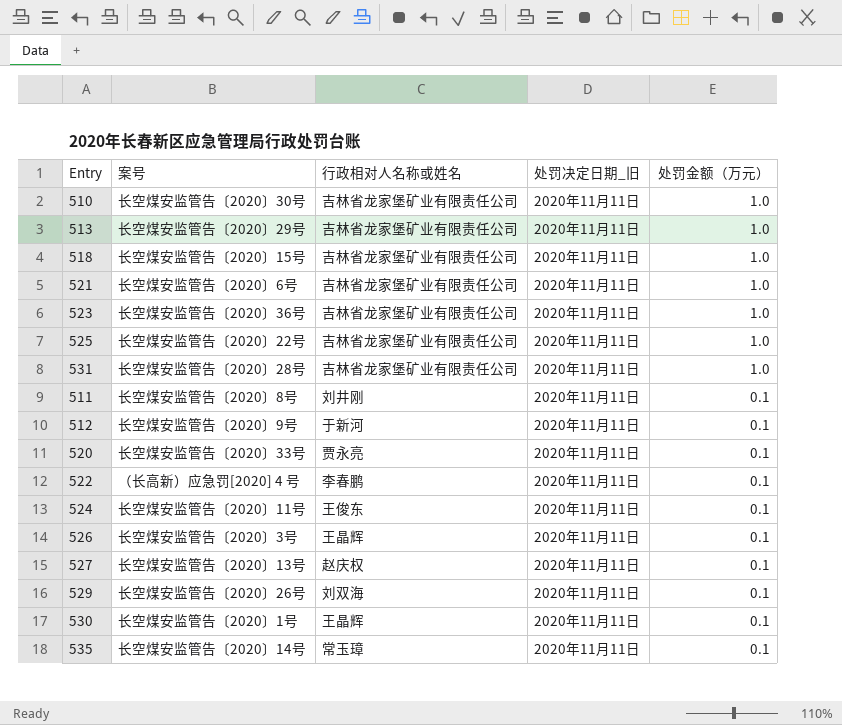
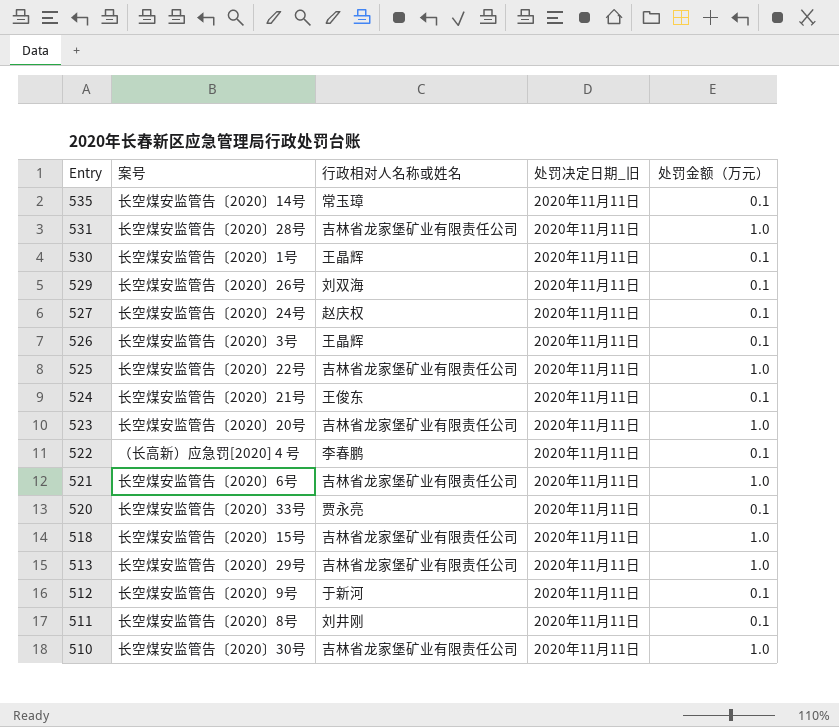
row order: 处罚金额（万元） descending -> Entry descending
527 | 案号: 长空煤安监管告〔2020〕13号 -> 长空煤安监管告〔2020〕24号
524 | 案号: 长空煤安监管告〔2020〕11号 -> 长空煤安监管告〔2020〕21号
523 | 案号: 长空煤安监管告〔2020〕36号 -> 长空煤安监管告〔2020〕20号

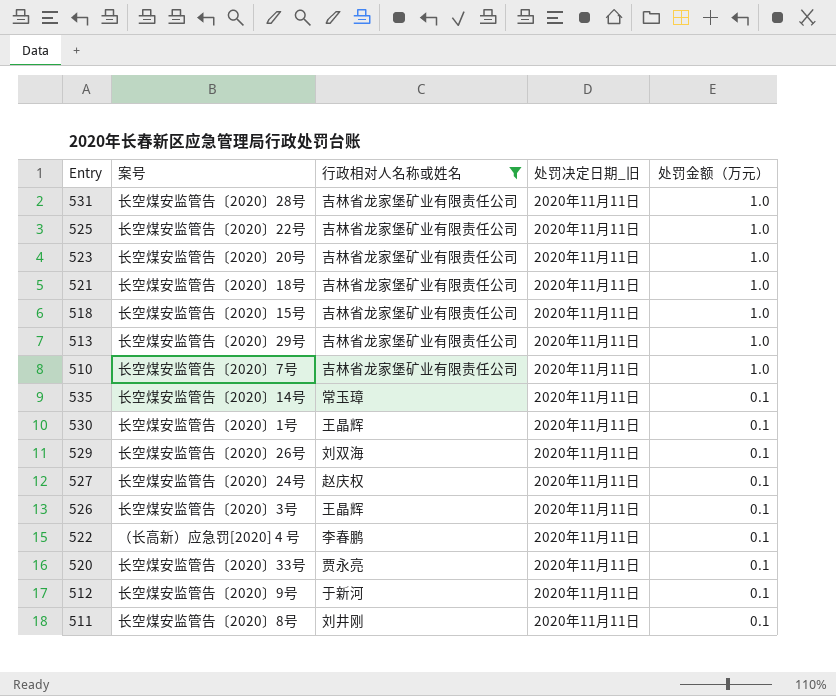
filter: none -> 行政相对人名称或姓名 != 王俊东
row order: Entry descending -> 处罚金额（万元） descending
521 | 案号: 长空煤安监管告〔2020〕6号 -> 长空煤安监管告〔2020〕18号
510 | 案号: 长空煤安监管告〔2020〕30号 -> 长空煤安监管告〔2020〕7号

